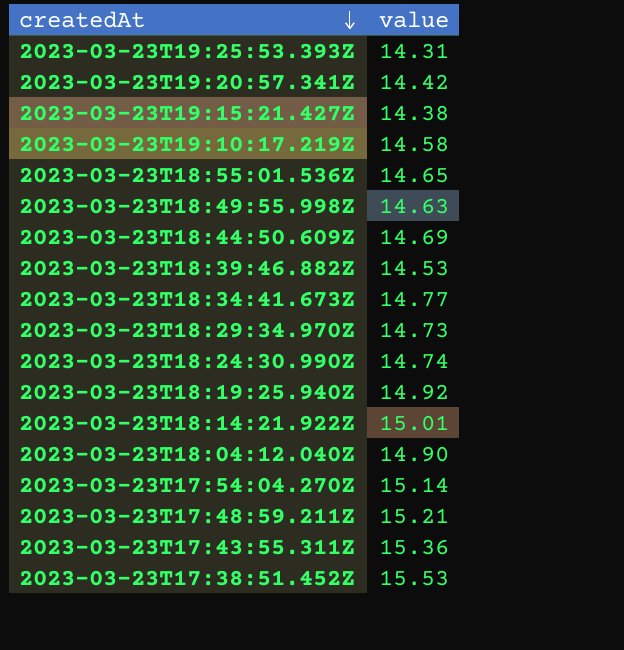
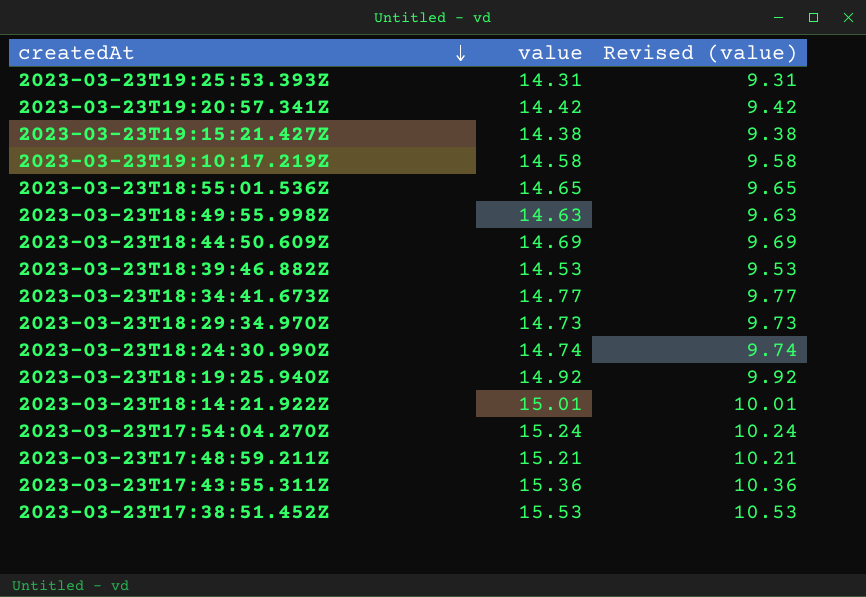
column Revised (value) | formula: none -> [value] - 5
row 2023-03-23T18:04:12.040Z: 14.90 -> none
2023-03-23T17:54:04.270Z | value: 15.14 -> 15.24

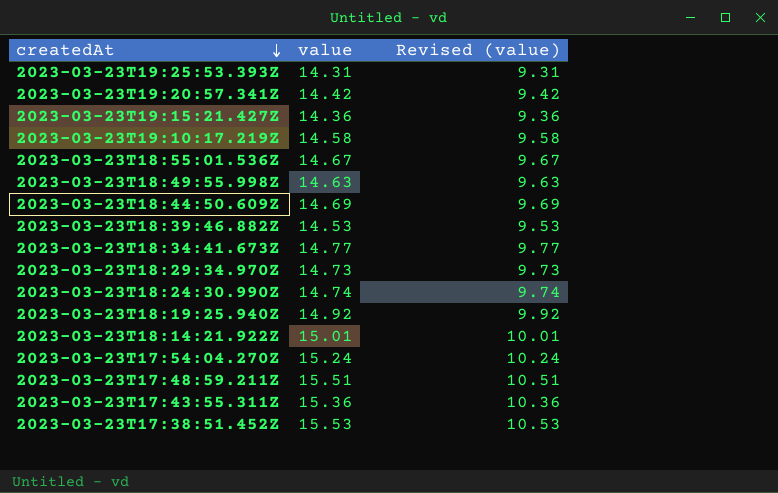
2023-03-23T19:15:21.427Z | value: 14.38 -> 14.36
2023-03-23T19:15:21.427Z | Revised (value): 9.38 -> 9.36
2023-03-23T18:55:01.536Z | value: 14.65 -> 14.67
2023-03-23T18:55:01.536Z | Revised (value): 9.65 -> 9.67
2023-03-23T17:48:59.211Z | value: 15.21 -> 15.51
2023-03-23T17:48:59.211Z | Revised (value): 10.21 -> 10.51

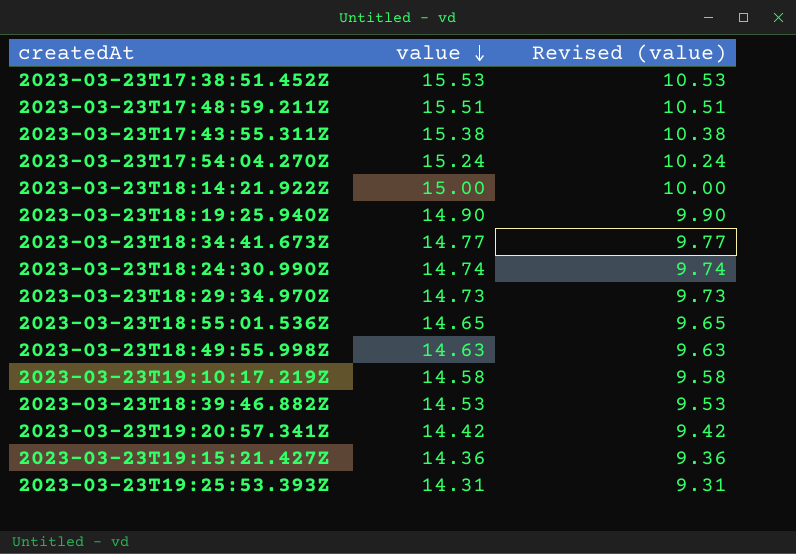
row order: createdAt descending -> value descending
row 2023-03-23T18:44:50.609Z: 14.69 | 9.69 -> none
2023-03-23T17:43:55.311Z | value: 15.36 -> 15.38
2023-03-23T17:43:55.311Z | Revised (value): 10.36 -> 10.38
2023-03-23T18:14:21.922Z | value: 15.01 -> 15.00
2023-03-23T18:14:21.922Z | Revised (value): 10.01 -> 10.00
2023-03-23T18:19:25.940Z | value: 14.92 -> 14.90
2023-03-23T18:19:25.940Z | Revised (value): 9.92 -> 9.90
2023-03-23T18:55:01.536Z | value: 14.67 -> 14.65
2023-03-23T18:55:01.536Z | Revised (value): 9.67 -> 9.65

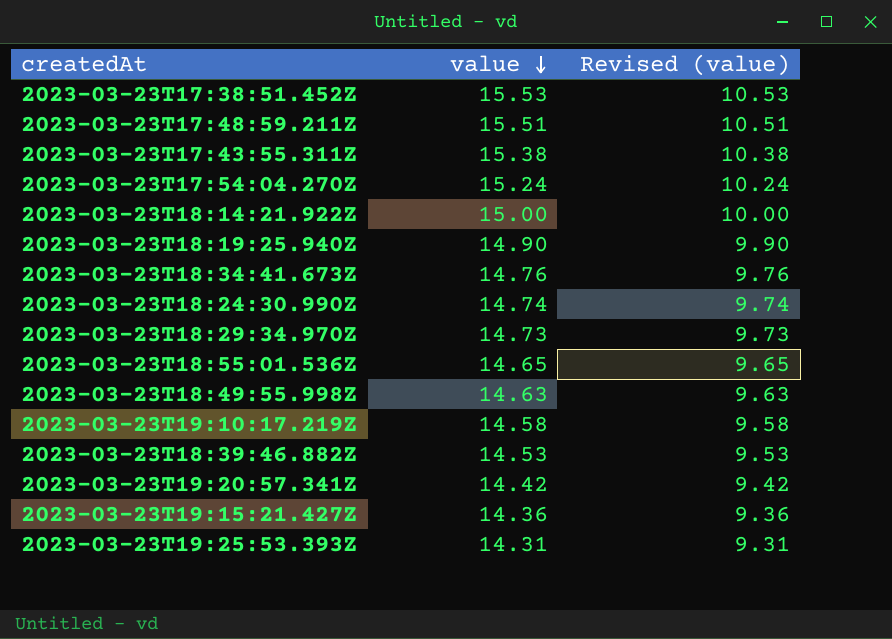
2023-03-23T18:34:41.673Z | value: 14.77 -> 14.76
2023-03-23T18:34:41.673Z | Revised (value): 9.77 -> 9.76

